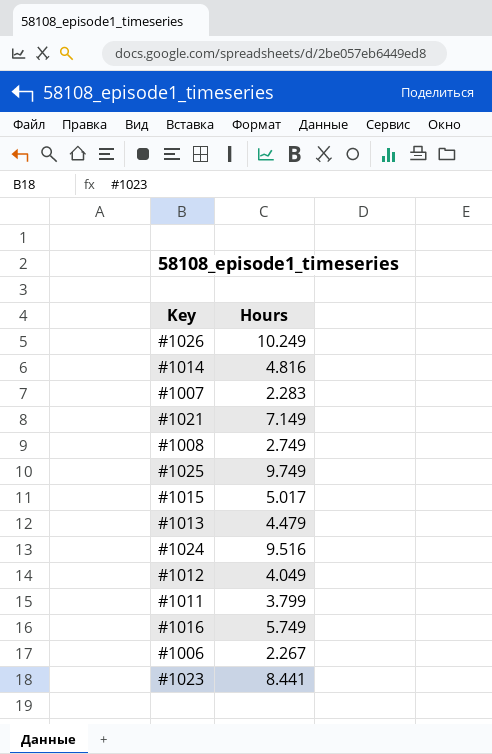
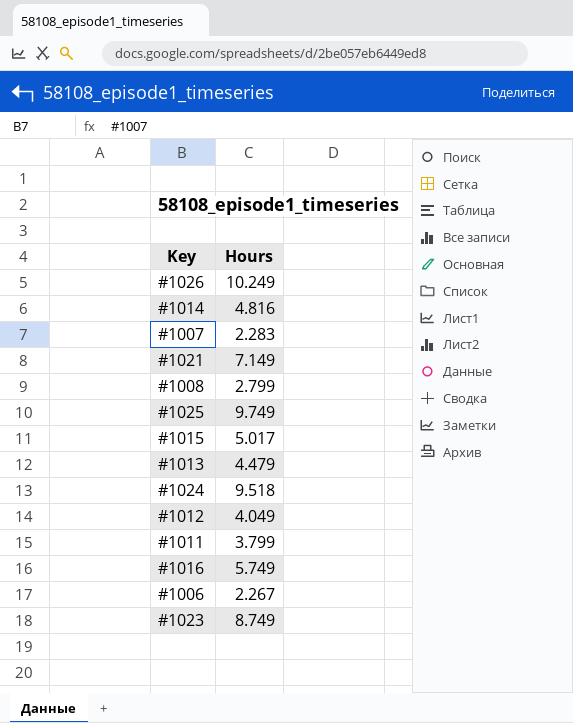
#1008 | Hours: 2.749 -> 2.799
#1024 | Hours: 9.516 -> 9.518
#1023 | Hours: 8.441 -> 8.749

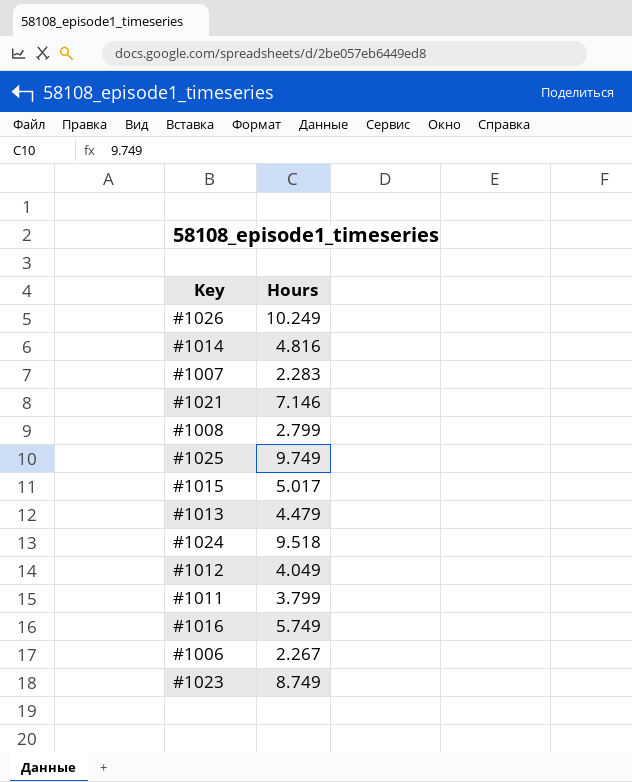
#1021 | Hours: 7.149 -> 7.146

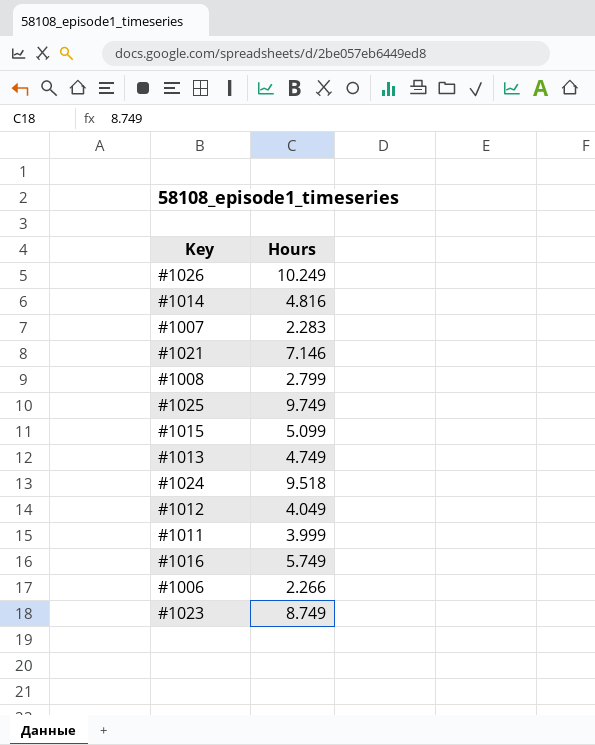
#1015 | Hours: 5.017 -> 5.099
#1013 | Hours: 4.479 -> 4.749
#1011 | Hours: 3.799 -> 3.999
#1006 | Hours: 2.267 -> 2.266

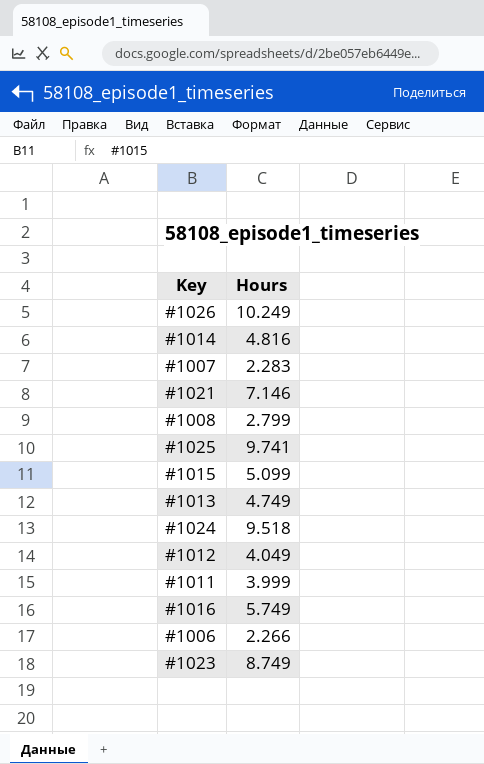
#1025 | Hours: 9.749 -> 9.741

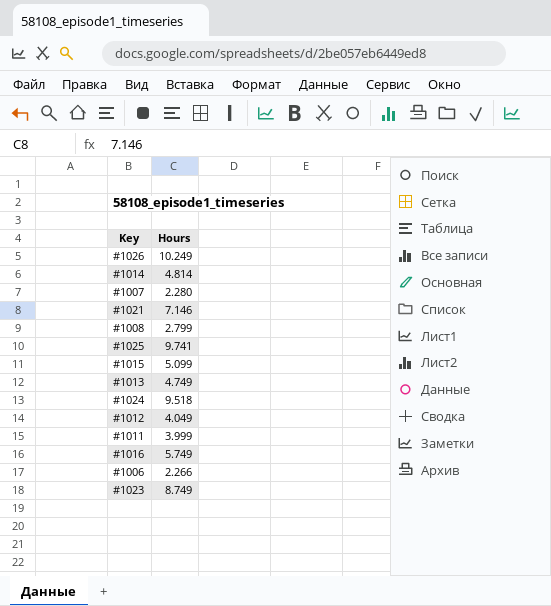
#1014 | Hours: 4.816 -> 4.814
#1007 | Hours: 2.283 -> 2.280

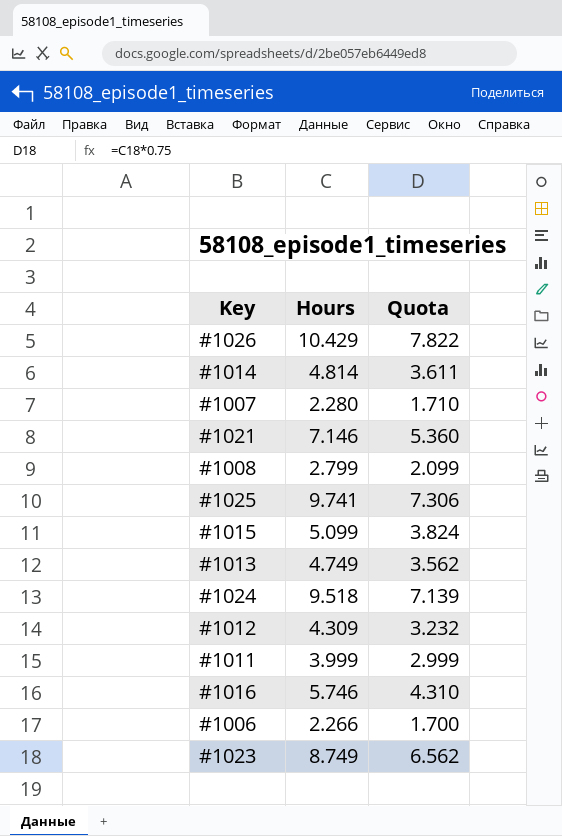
column Quota | formula: none -> [Hours] * 0.75
#1026 | Hours: 10.249 -> 10.429
#1012 | Hours: 4.049 -> 4.309
#1016 | Hours: 5.749 -> 5.746

